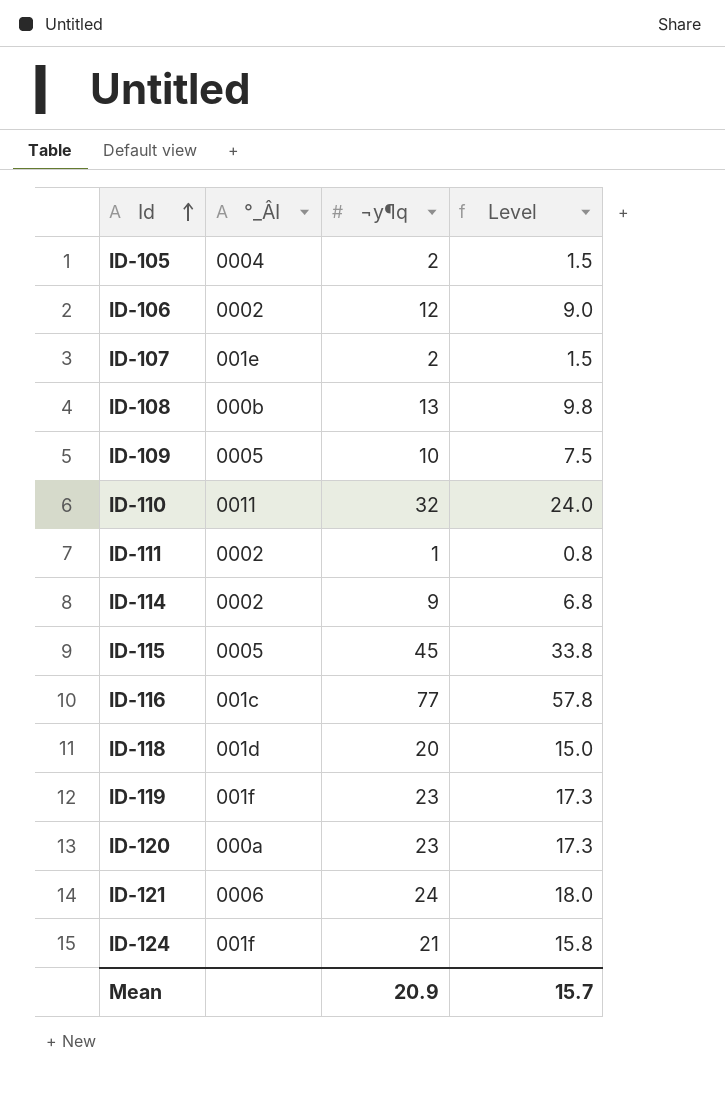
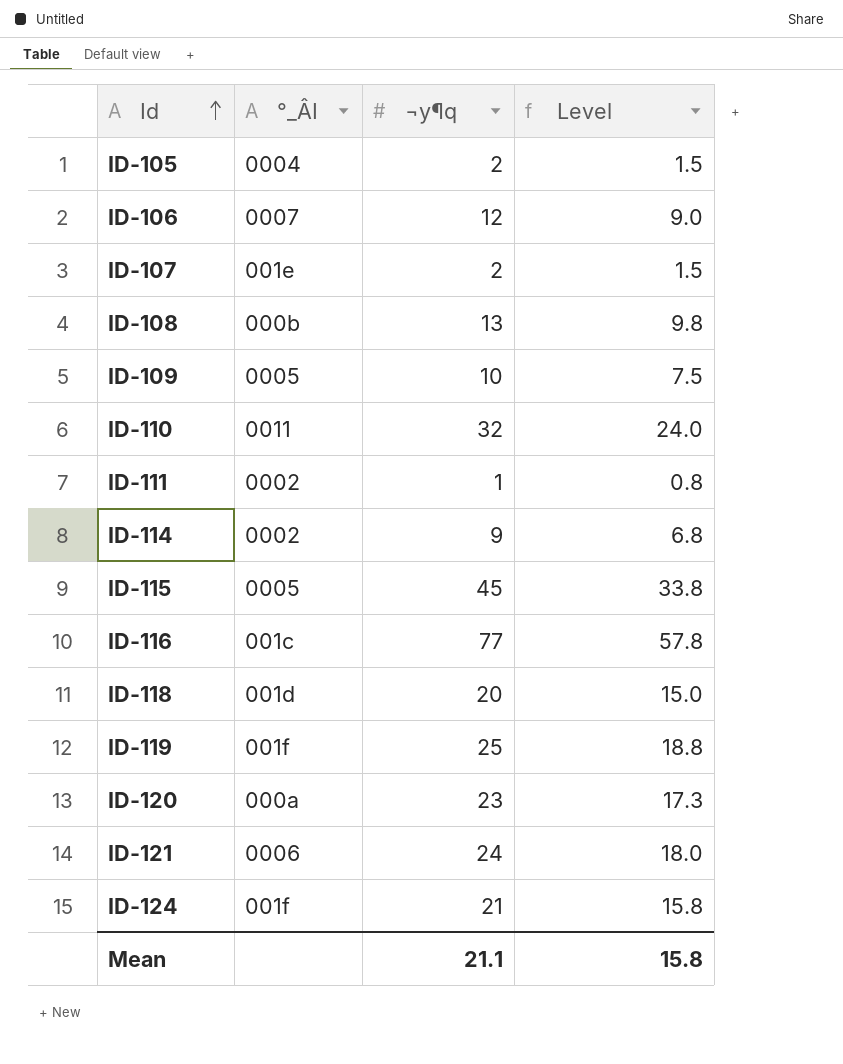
ID-106 | °_ÂI: 0002 -> 0007
ID-119 | ¬y¶q: 23 -> 25
ID-119 | Level: 17.3 -> 18.8
Mean | ¬y¶q: 20.9 -> 21.1
Mean | Level: 15.7 -> 15.8

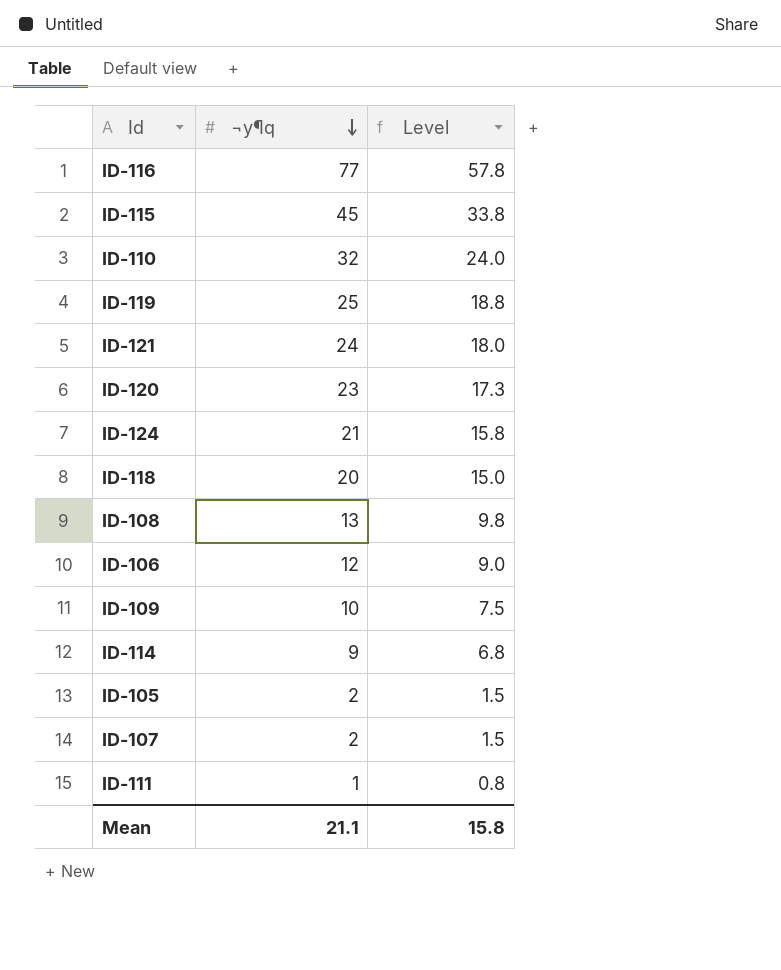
row order: Id ascending -> ¬y¶q descending
column °_ÂI | position: 2 -> none

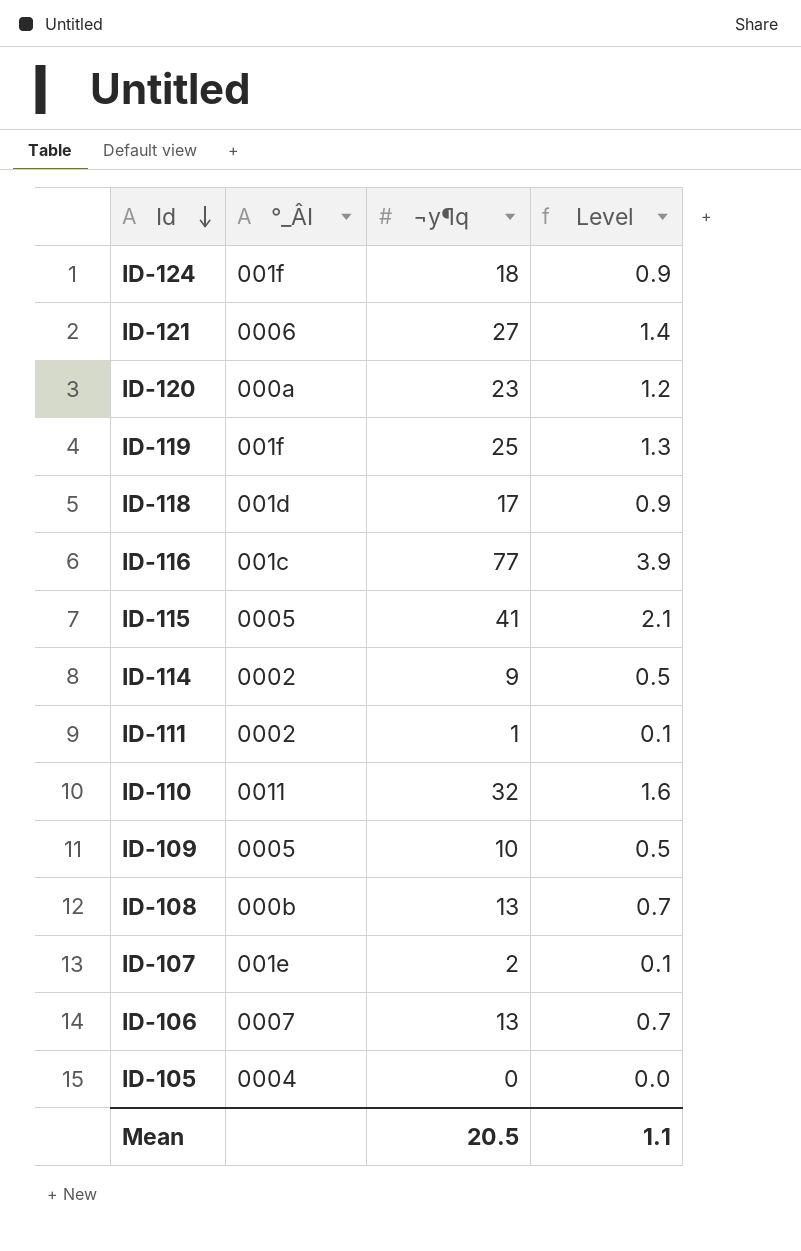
row order: ¬y¶q descending -> Id descending
column °_ÂI | position: none -> 2
column Level | formula: [¬y¶q] * 0.75 -> [¬y¶q] * 0.05
ID-124 | ¬y¶q: 21 -> 18
ID-121 | ¬y¶q: 24 -> 27
ID-118 | ¬y¶q: 20 -> 17
ID-115 | ¬y¶q: 45 -> 41
ID-106 | ¬y¶q: 12 -> 13
ID-105 | ¬y¶q: 2 -> 0
Mean | ¬y¶q: 21.1 -> 20.5
Mean | Level: 15.8 -> 1.1

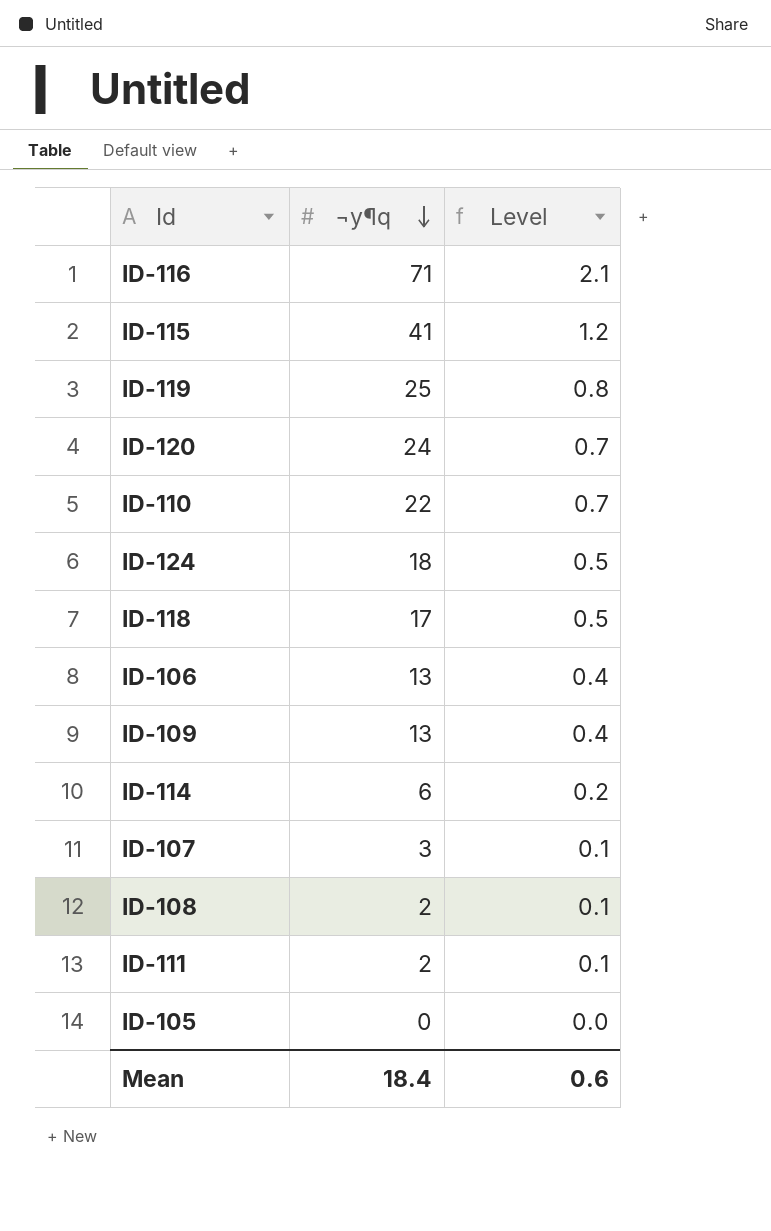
row order: Id descending -> ¬y¶q descending
column °_ÂI | position: 2 -> none
column Level | formula: [¬y¶q] * 0.05 -> [¬y¶q] * 0.03
row ID-121: 0006 | 27 | 1.4 -> none
ID-116 | ¬y¶q: 77 -> 71
ID-120 | ¬y¶q: 23 -> 24
ID-110 | ¬y¶q: 32 -> 22
ID-109 | ¬y¶q: 10 -> 13
ID-114 | ¬y¶q: 9 -> 6
ID-107 | ¬y¶q: 2 -> 3
ID-108 | ¬y¶q: 13 -> 2
ID-111 | ¬y¶q: 1 -> 2
Mean | ¬y¶q: 20.5 -> 18.4
Mean | Level: 1.1 -> 0.6

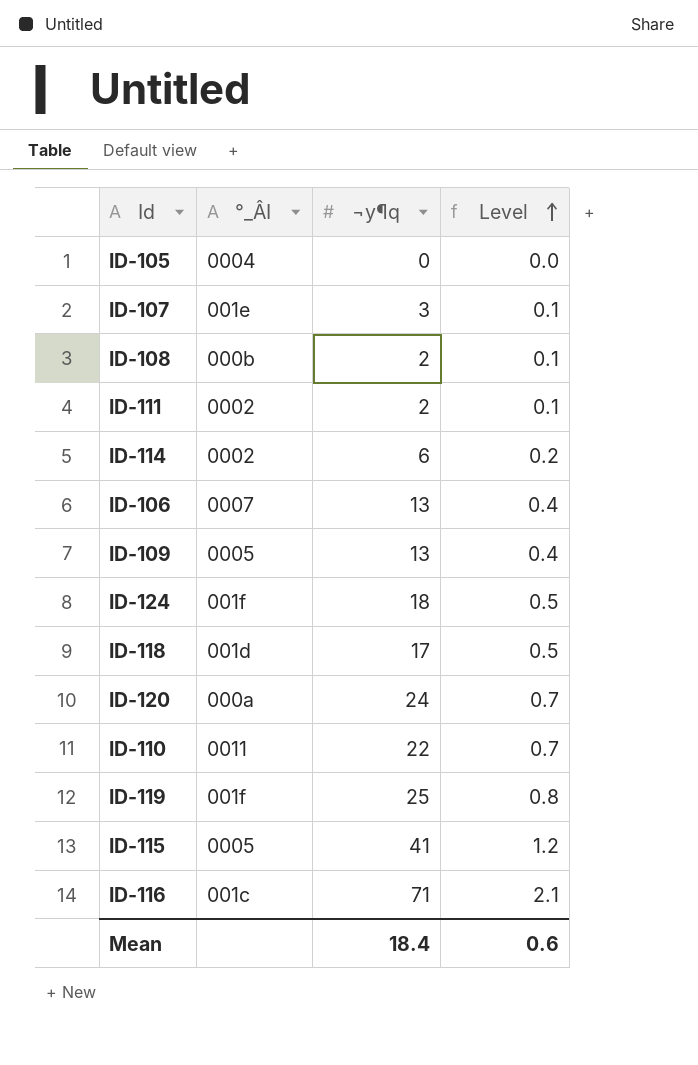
row order: ¬y¶q descending -> Level ascending
column °_ÂI | position: none -> 2

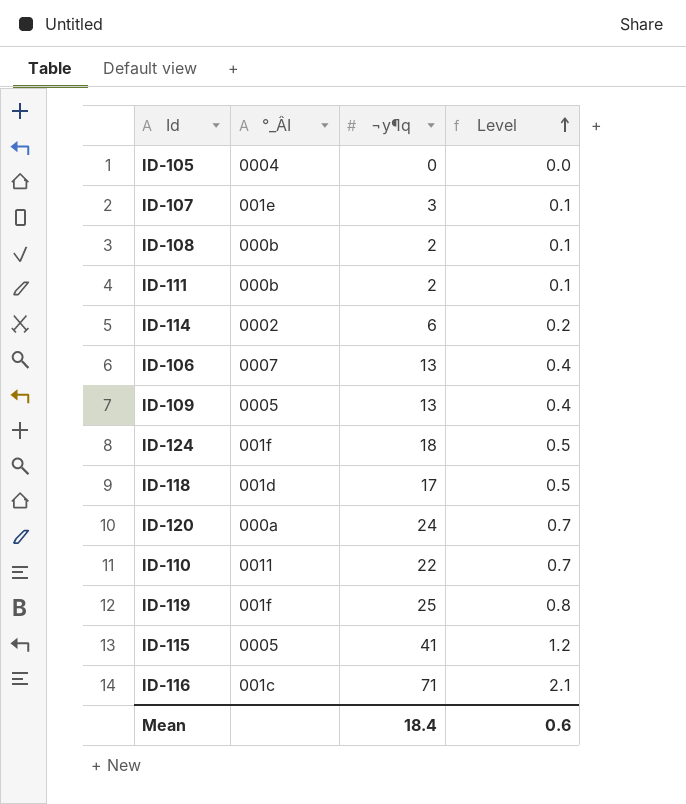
ID-111 | °_ÂI: 0002 -> 000b

